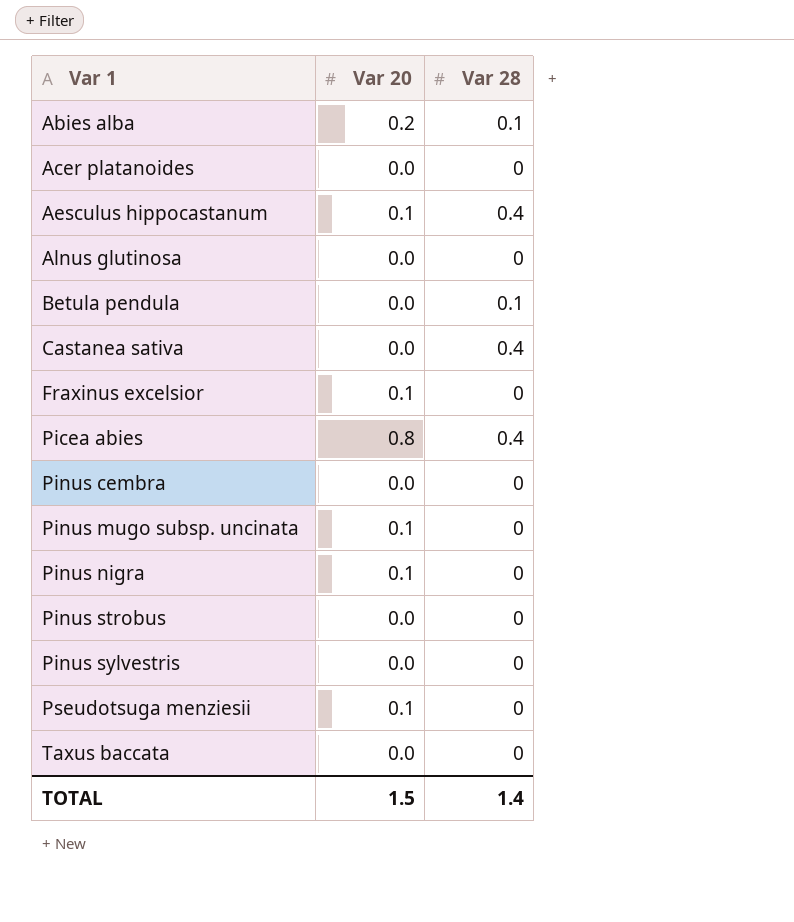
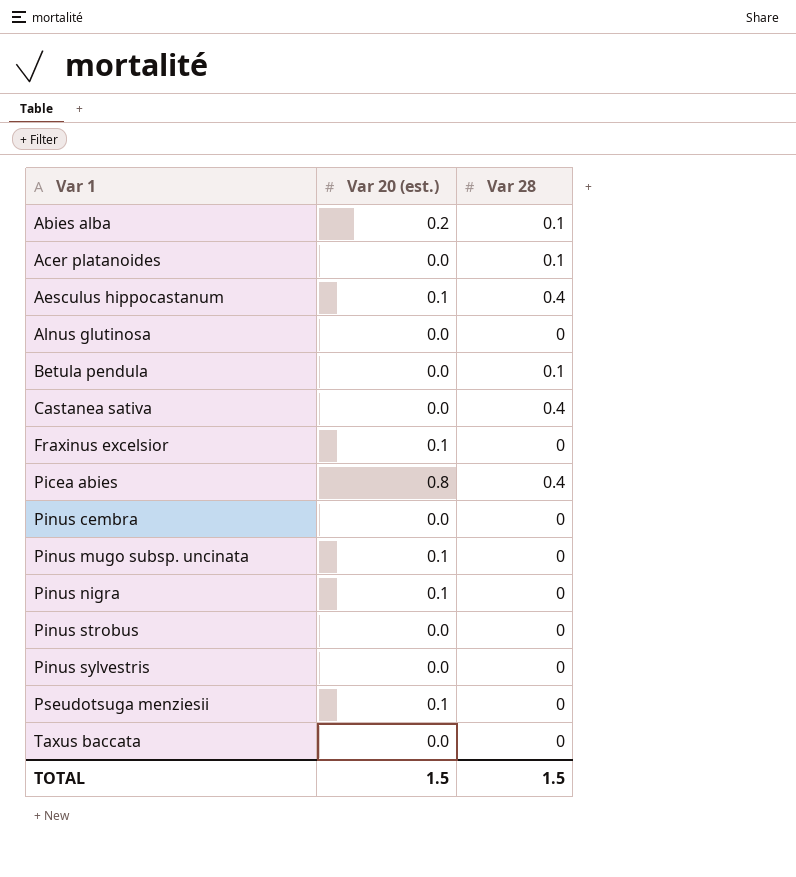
column name: Var 20 -> Var 20 (est.)
Acer platanoides | Var 28: 0 -> 0.1
TOTAL | Var 28: 1.4 -> 1.5

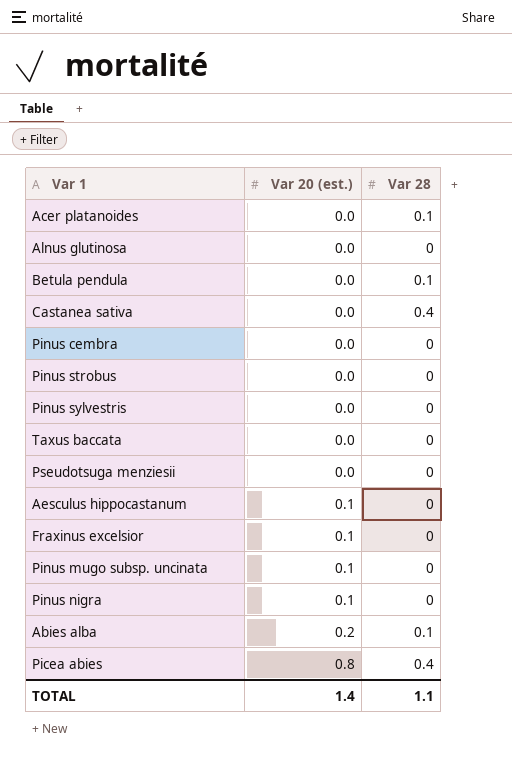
row order: Var 1 ascending -> Var 20 (est.) ascending
Pseudotsuga menziesii | Var 20 (est.): 0.1 -> 0.0
Aesculus hippocastanum | Var 28: 0.4 -> 0
TOTAL | Var 20 (est.): 1.5 -> 1.4
TOTAL | Var 28: 1.5 -> 1.1

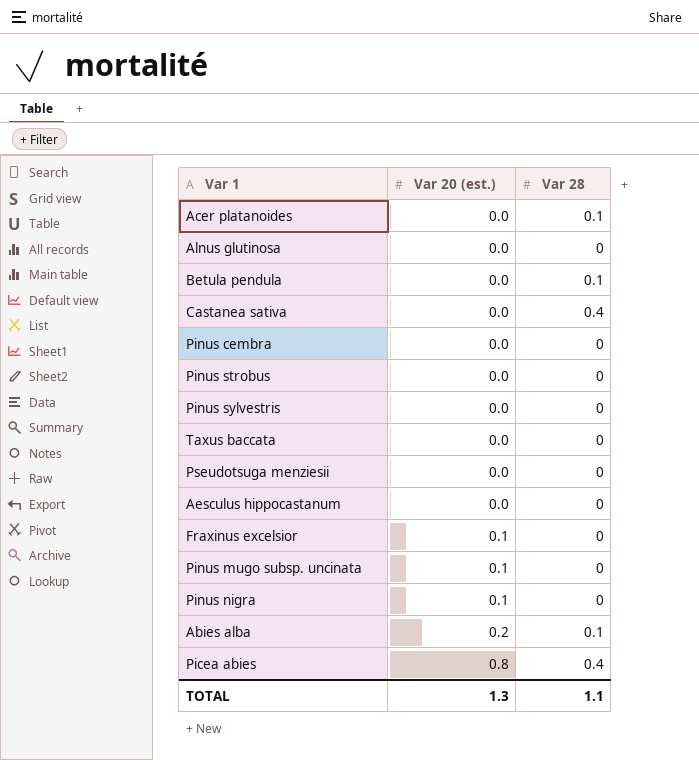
Aesculus hippocastanum | Var 20 (est.): 0.1 -> 0.0
TOTAL | Var 20 (est.): 1.4 -> 1.3

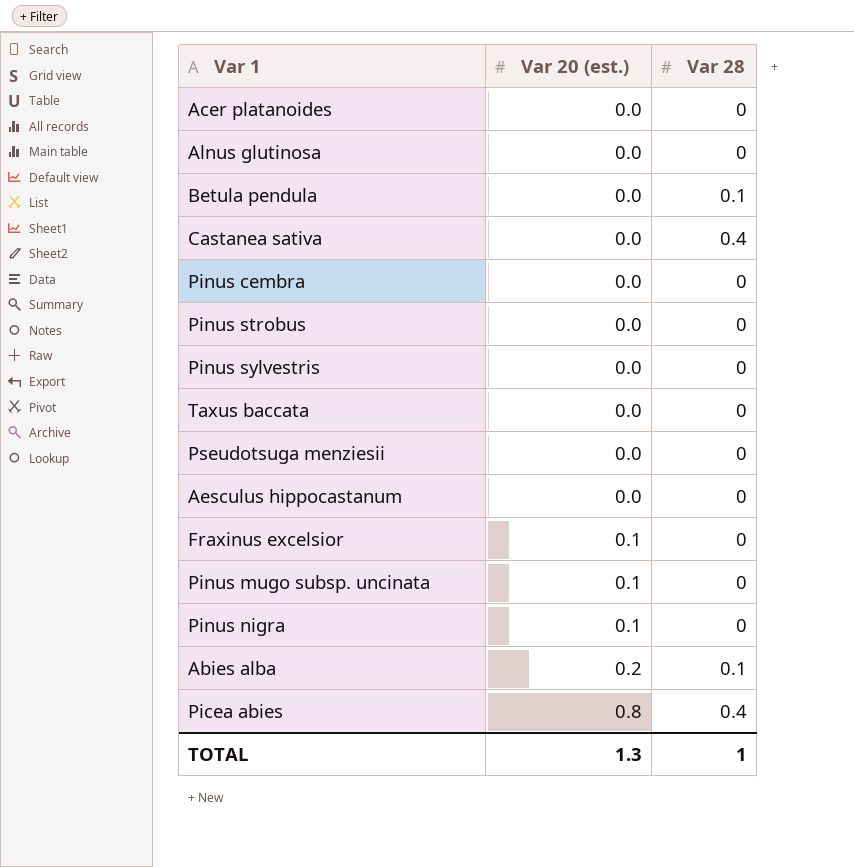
Acer platanoides | Var 28: 0.1 -> 0
TOTAL | Var 28: 1.1 -> 1

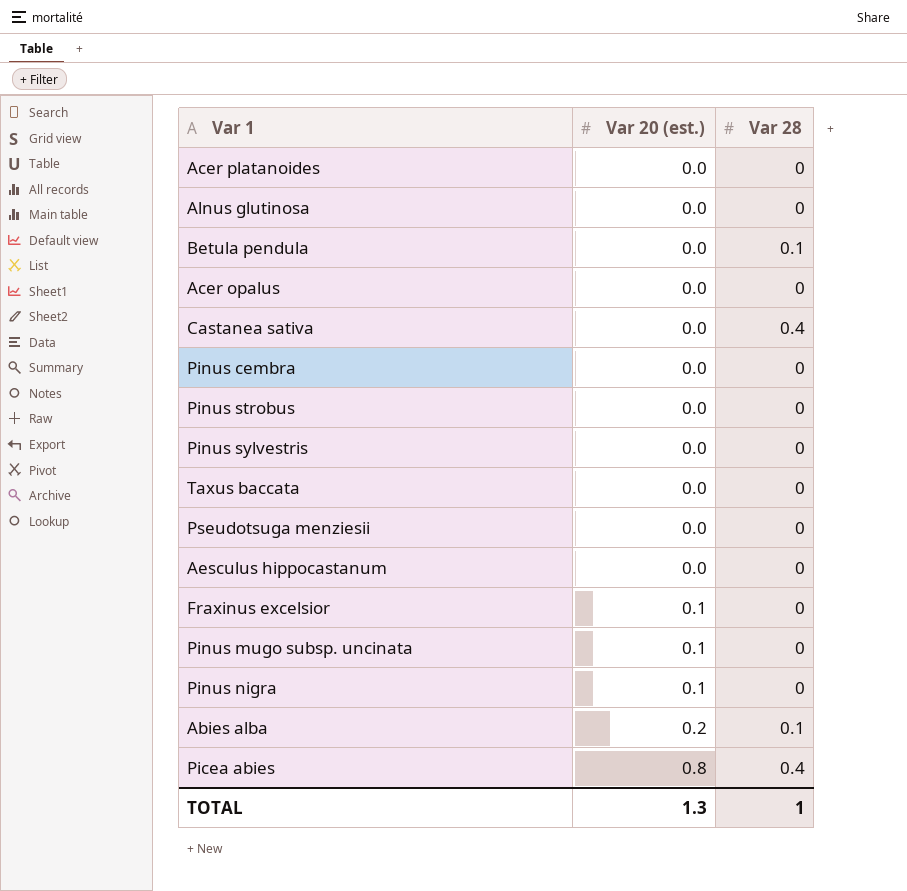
row Acer opalus: none -> 0.0 | 0

